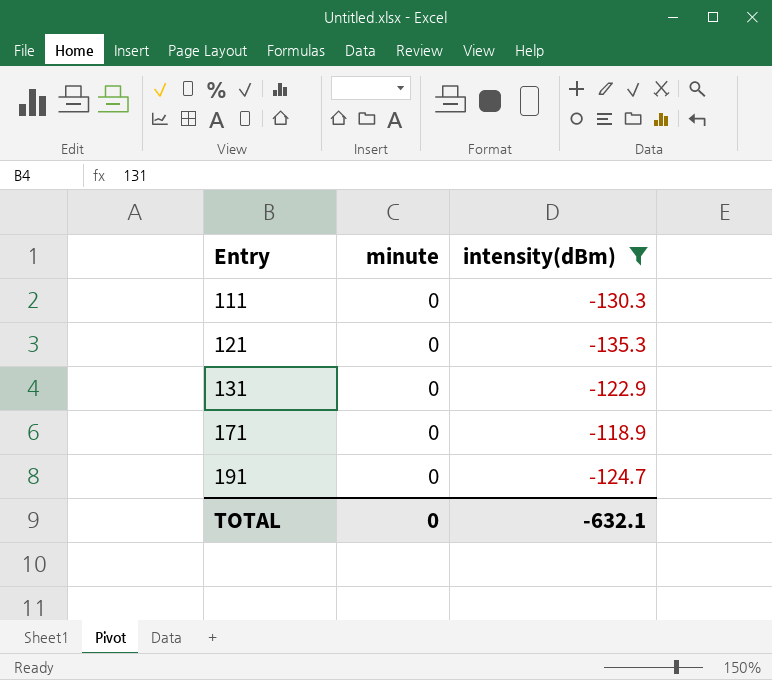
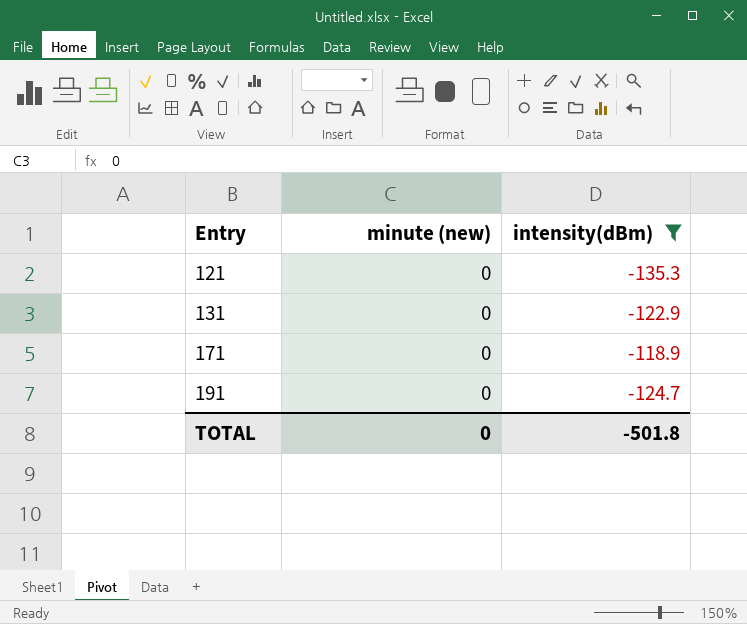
column name: minute -> minute (new)
row 111: 0 | -130.3 -> none
TOTAL | intensity(dBm): -632.1 -> -501.8

